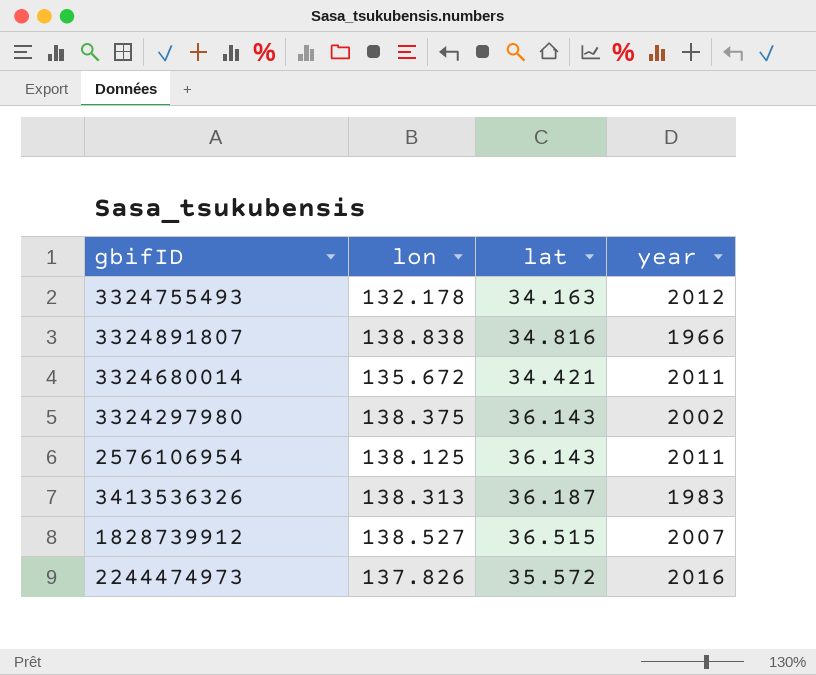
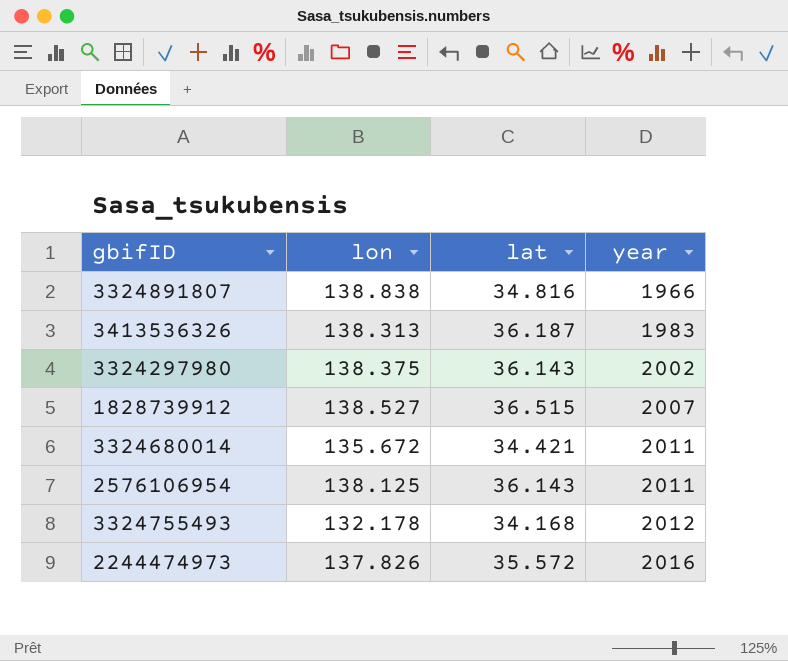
row order: none -> year ascending
3324755493 | lat: 34.163 -> 34.168

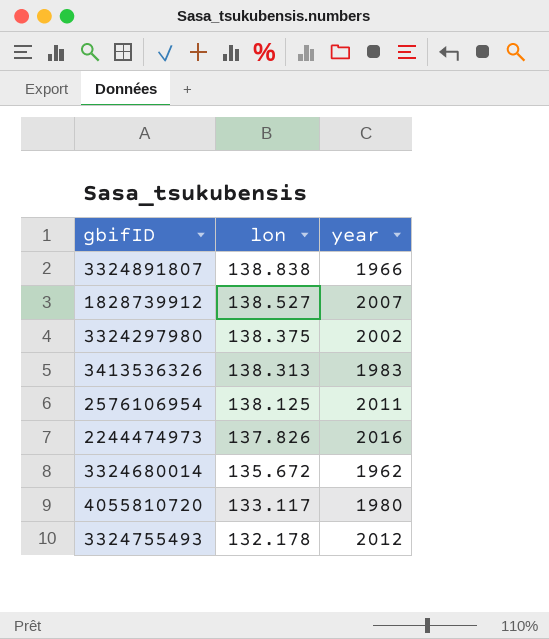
row order: year ascending -> lon descending
column lat | position: 3 -> none
3324680014 | year: 2011 -> 1962
row 4055810720: none -> 133.117 | 1980

